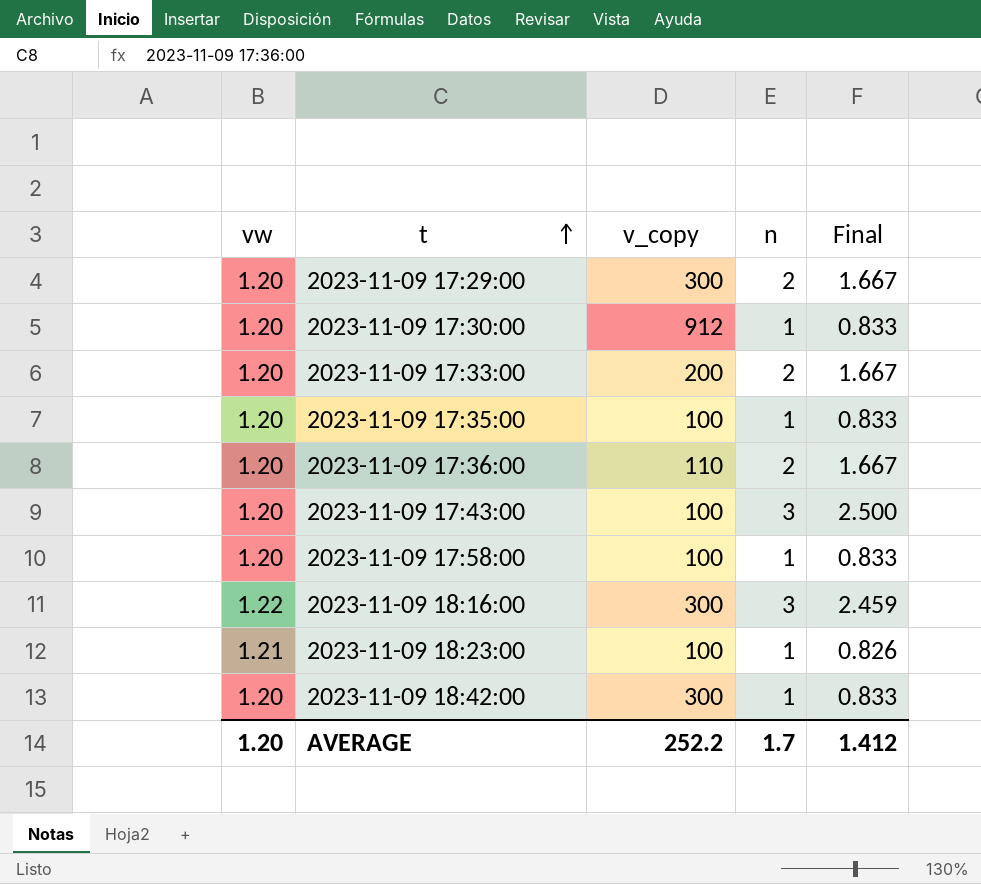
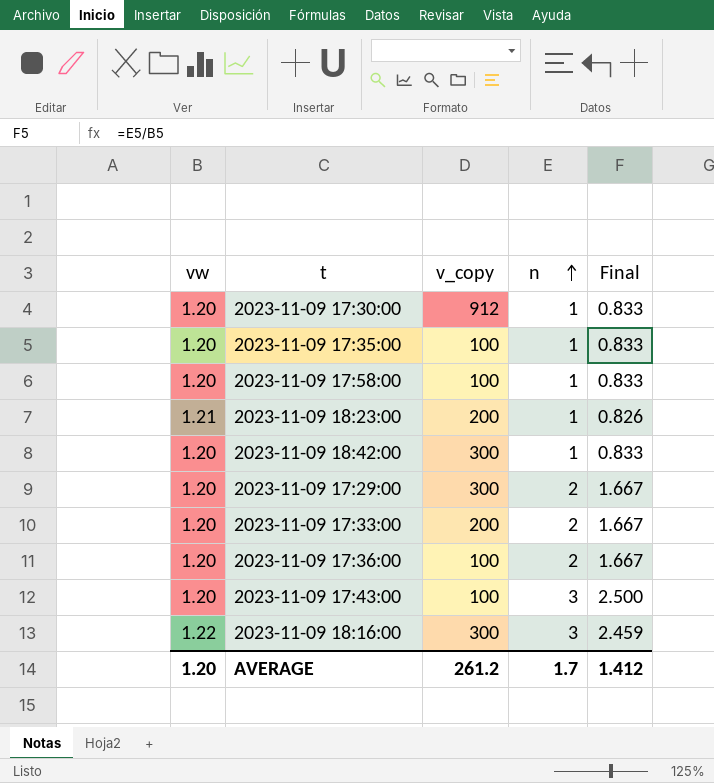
row order: t ascending -> n ascending
2023-11-09 18:23:00 | v_copy: 100 -> 200
2023-11-09 17:36:00 | v_copy: 110 -> 100
AVERAGE | v_copy: 252.2 -> 261.2

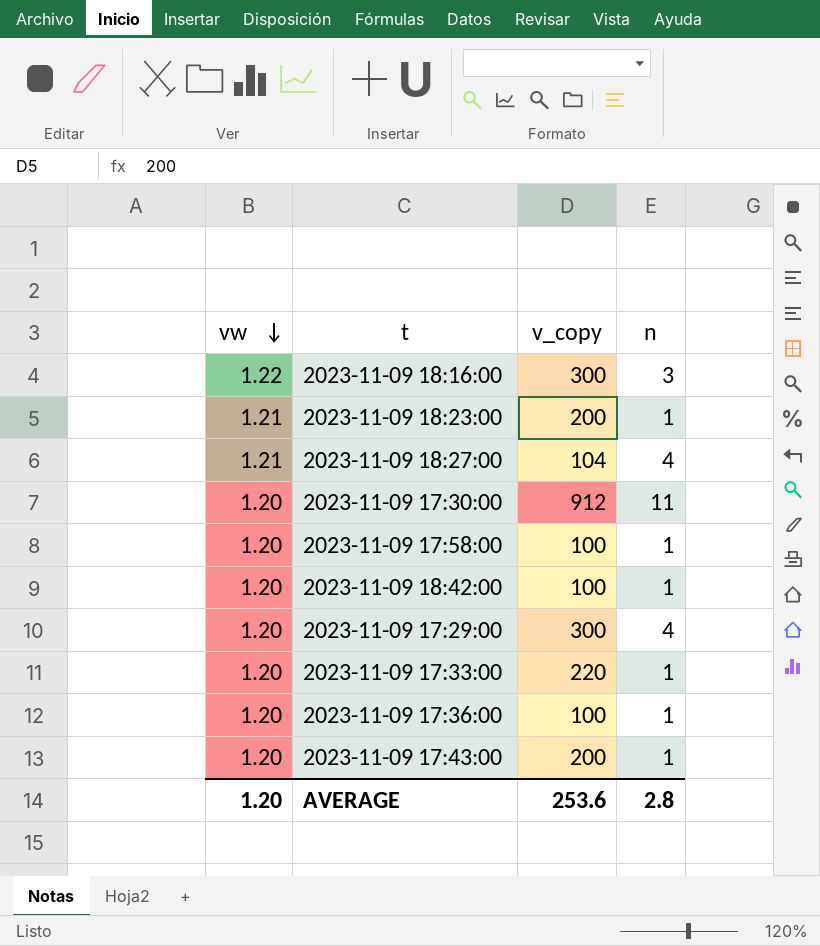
row order: n ascending -> vw descending
column Final | formula: [n] / [vw] -> none
row 2023-11-09 17:35:00: 1.20 | 100 | 1 | 0.833 -> none
row 2023-11-09 18:27:00: none -> 1.21 | 104 | 4
2023-11-09 17:30:00 | n: 1 -> 11
2023-11-09 18:42:00 | v_copy: 300 -> 100
2023-11-09 17:29:00 | n: 2 -> 4
2023-11-09 17:33:00 | v_copy: 200 -> 220
2023-11-09 17:33:00 | n: 2 -> 1
2023-11-09 17:36:00 | n: 2 -> 1
2023-11-09 17:43:00 | v_copy: 100 -> 200
2023-11-09 17:43:00 | n: 3 -> 1
AVERAGE | v_copy: 261.2 -> 253.6
AVERAGE | n: 1.7 -> 2.8

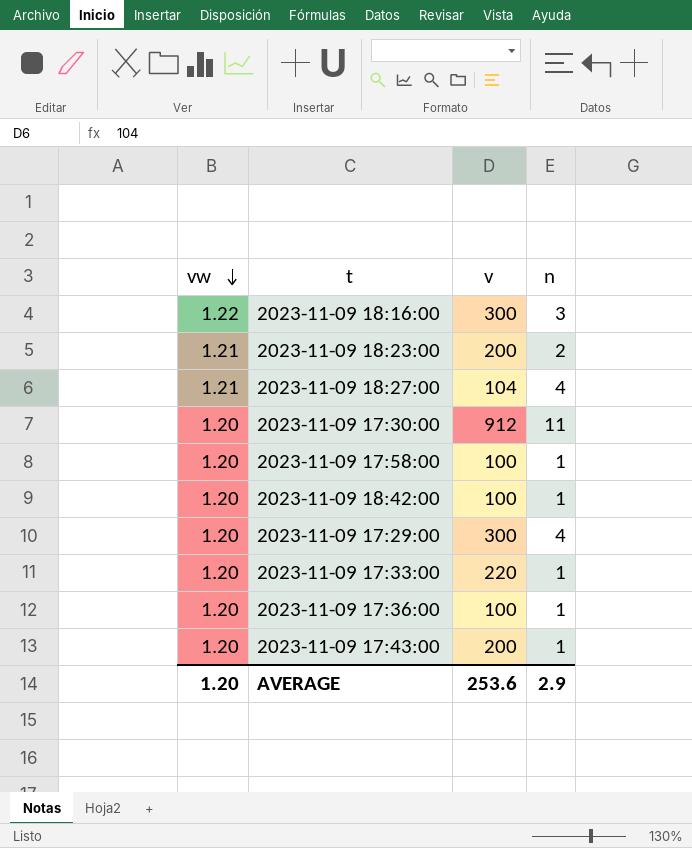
column name: v_copy -> v
2023-11-09 18:23:00 | n: 1 -> 2
AVERAGE | n: 2.8 -> 2.9

